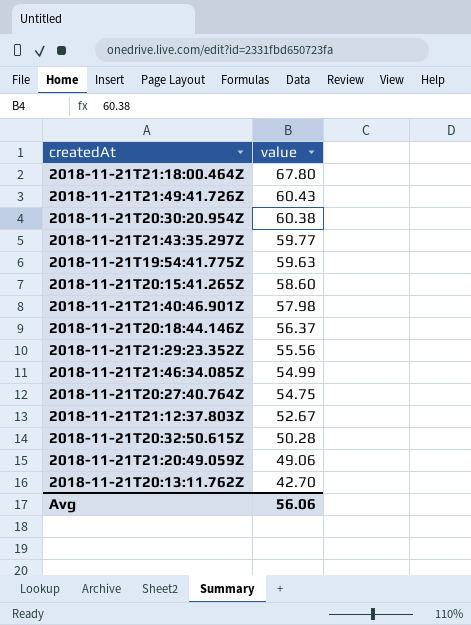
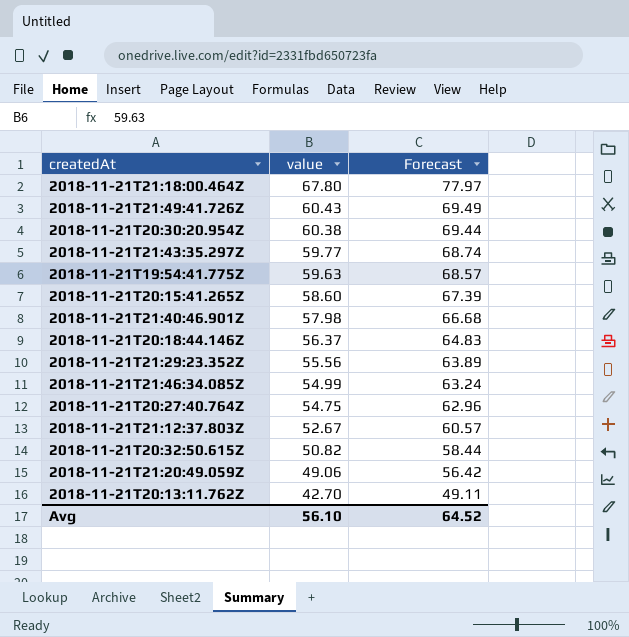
column Forecast | formula: none -> [value] * 1.15
2018-11-21T20:32:50.615Z | value: 50.28 -> 50.82
Avg | value: 56.06 -> 56.10

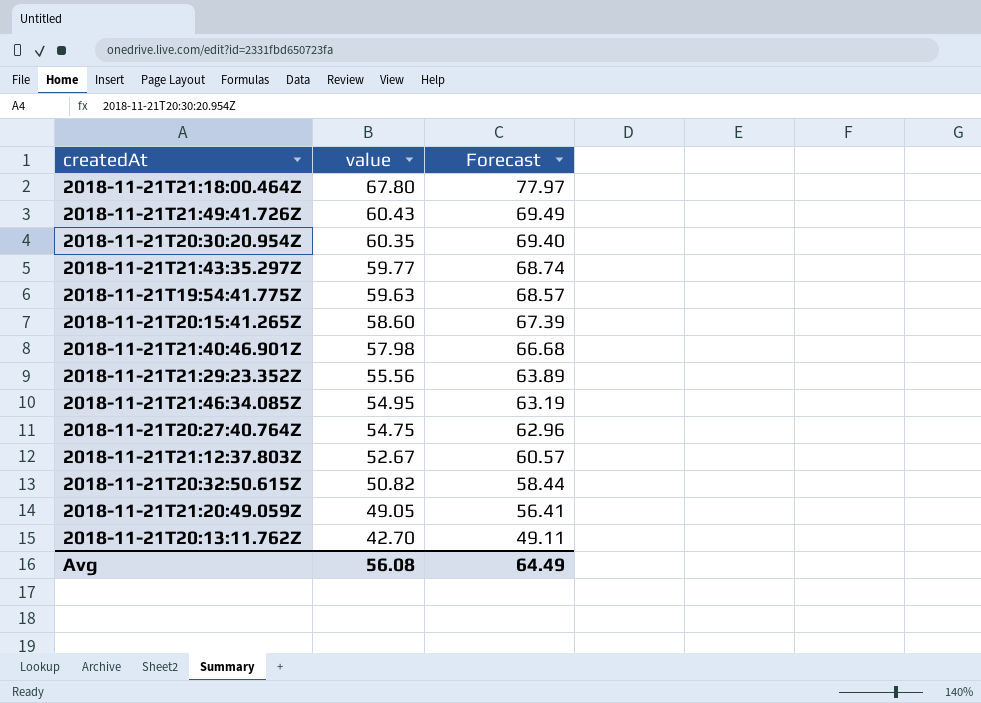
row 2018-11-21T20:18:44.146Z: 56.37 | 64.83 -> none
2018-11-21T20:30:20.954Z | value: 60.38 -> 60.35
2018-11-21T20:30:20.954Z | Forecast: 69.44 -> 69.40
2018-11-21T21:46:34.085Z | value: 54.99 -> 54.95
2018-11-21T21:46:34.085Z | Forecast: 63.24 -> 63.19
2018-11-21T21:20:49.059Z | value: 49.06 -> 49.05
2018-11-21T21:20:49.059Z | Forecast: 56.42 -> 56.41
Avg | value: 56.10 -> 56.08
Avg | Forecast: 64.52 -> 64.49

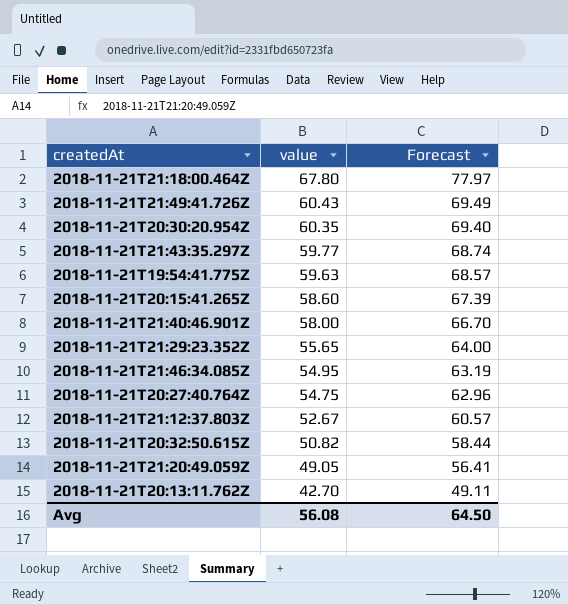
2018-11-21T21:40:46.901Z | value: 57.98 -> 58.00
2018-11-21T21:40:46.901Z | Forecast: 66.68 -> 66.70
2018-11-21T21:29:23.352Z | value: 55.56 -> 55.65
2018-11-21T21:29:23.352Z | Forecast: 63.89 -> 64.00
Avg | Forecast: 64.49 -> 64.50

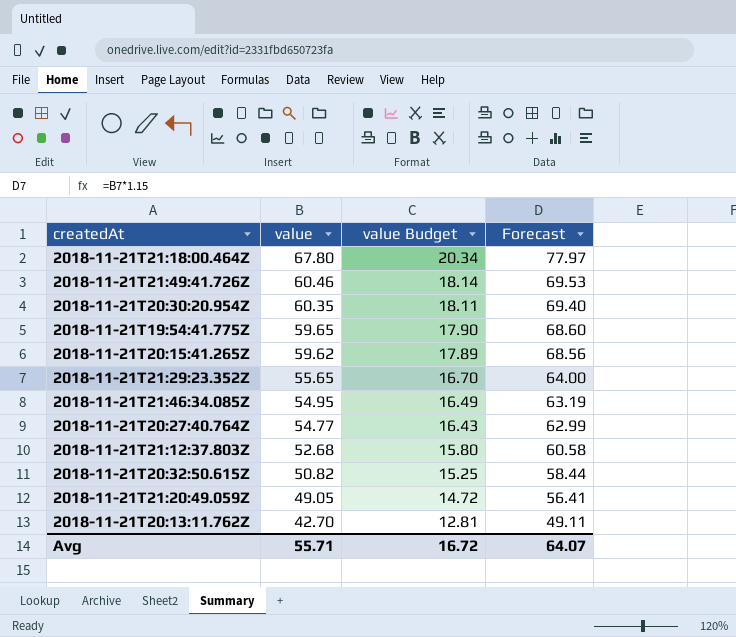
column value Budget | formula: none -> [value] * 0.3
row 2018-11-21T21:43:35.297Z: 59.77 | 68.74 -> none
row 2018-11-21T21:40:46.901Z: 58.00 | 66.70 -> none
2018-11-21T21:49:41.726Z | value: 60.43 -> 60.46
2018-11-21T21:49:41.726Z | Forecast: 69.49 -> 69.53
2018-11-21T19:54:41.775Z | value: 59.63 -> 59.65
2018-11-21T19:54:41.775Z | Forecast: 68.57 -> 68.60
2018-11-21T20:15:41.265Z | value: 58.60 -> 59.62
2018-11-21T20:15:41.265Z | Forecast: 67.39 -> 68.56
2018-11-21T20:27:40.764Z | value: 54.75 -> 54.77
2018-11-21T20:27:40.764Z | Forecast: 62.96 -> 62.99
2018-11-21T21:12:37.803Z | value: 52.67 -> 52.68
2018-11-21T21:12:37.803Z | Forecast: 60.57 -> 60.58
Avg | value: 56.08 -> 55.71
Avg | Forecast: 64.50 -> 64.07

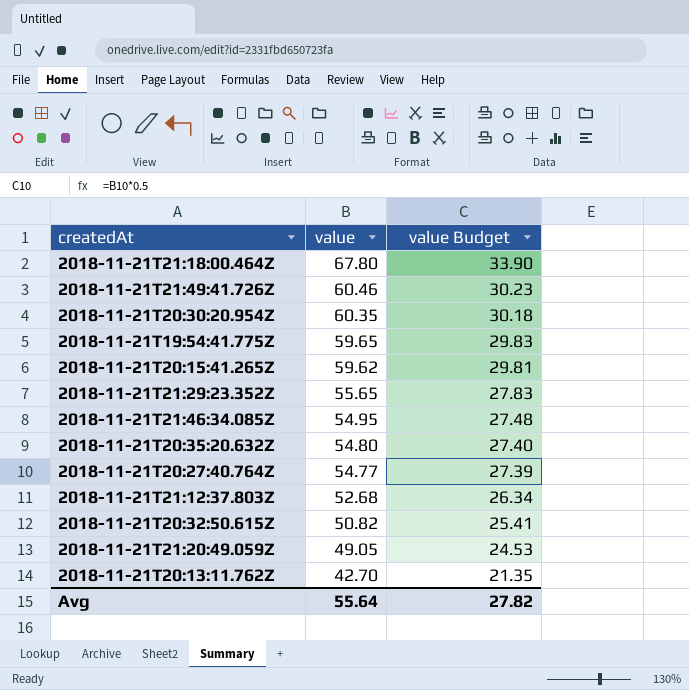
column Forecast | formula: [value] * 1.15 -> none
column value Budget | formula: [value] * 0.3 -> [value] * 0.5
row 2018-11-21T20:35:20.632Z: none -> 54.80 | 27.40
Avg | value: 55.71 -> 55.64
Avg | value Budget: 16.72 -> 27.82

